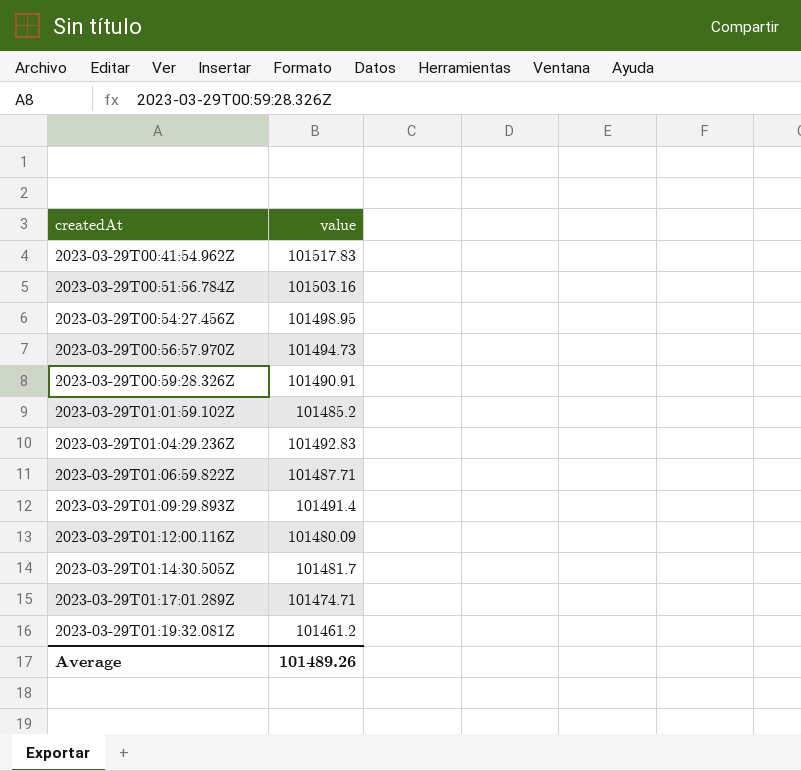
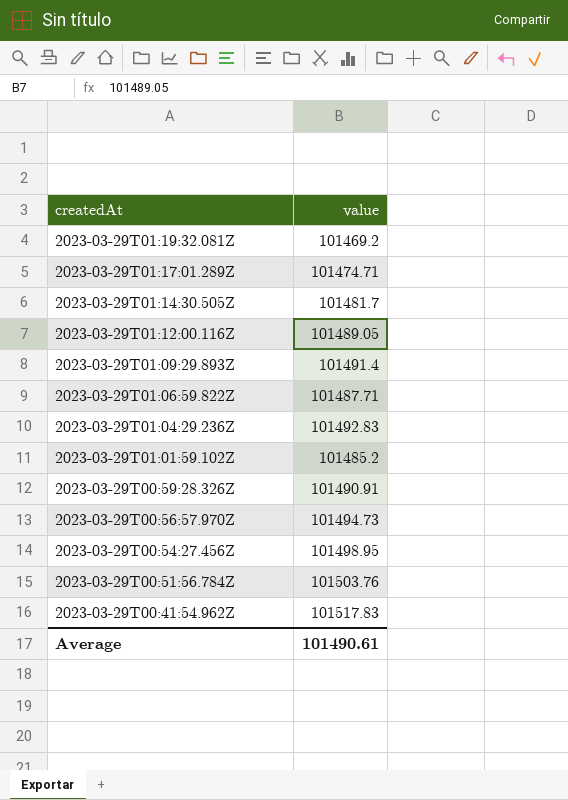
row order: createdAt ascending -> createdAt descending
2023-03-29T01:19:32.081Z | value: 101461.2 -> 101469.2
2023-03-29T01:12:00.116Z | value: 101480.09 -> 101489.05
2023-03-29T00:51:56.784Z | value: 101503.16 -> 101503.76
Average | value: 101489.26 -> 101490.61

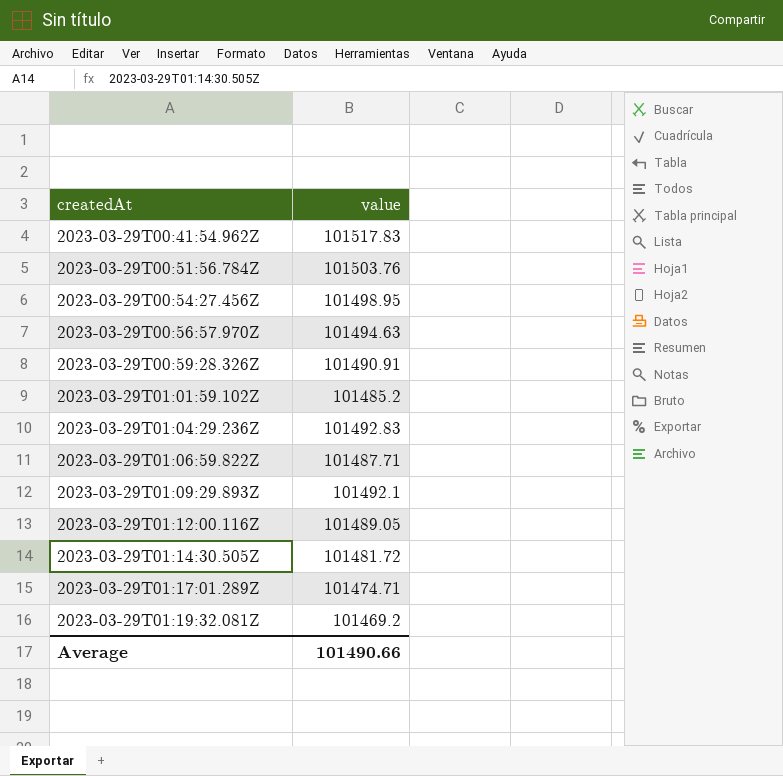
row order: createdAt descending -> createdAt ascending
2023-03-29T00:56:57.970Z | value: 101494.73 -> 101494.63
2023-03-29T01:09:29.893Z | value: 101491.4 -> 101492.1
2023-03-29T01:14:30.505Z | value: 101481.7 -> 101481.72
Average | value: 101490.61 -> 101490.66

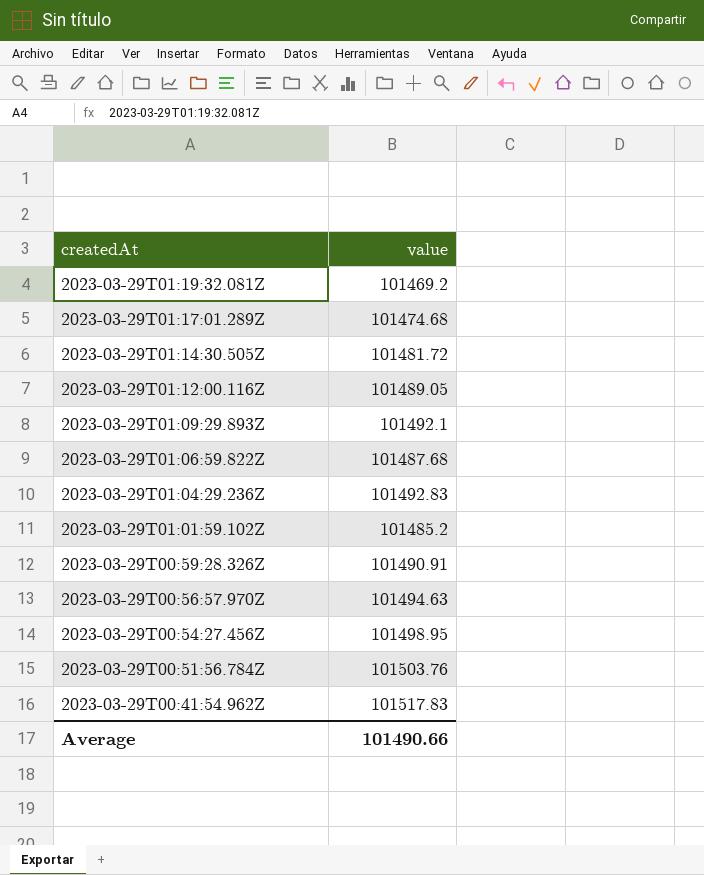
row order: createdAt ascending -> createdAt descending
2023-03-29T01:17:01.289Z | value: 101474.71 -> 101474.68
2023-03-29T01:06:59.822Z | value: 101487.71 -> 101487.68

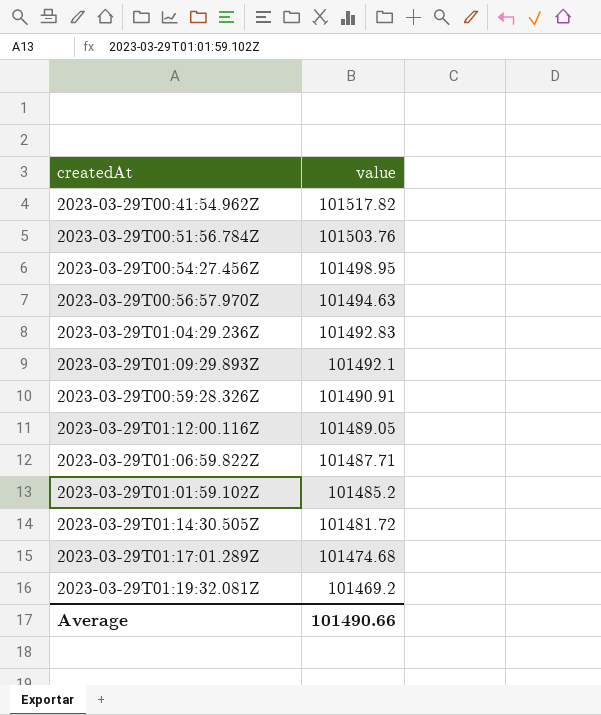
row order: createdAt descending -> value descending
2023-03-29T00:41:54.962Z | value: 101517.83 -> 101517.82
2023-03-29T01:06:59.822Z | value: 101487.68 -> 101487.71

